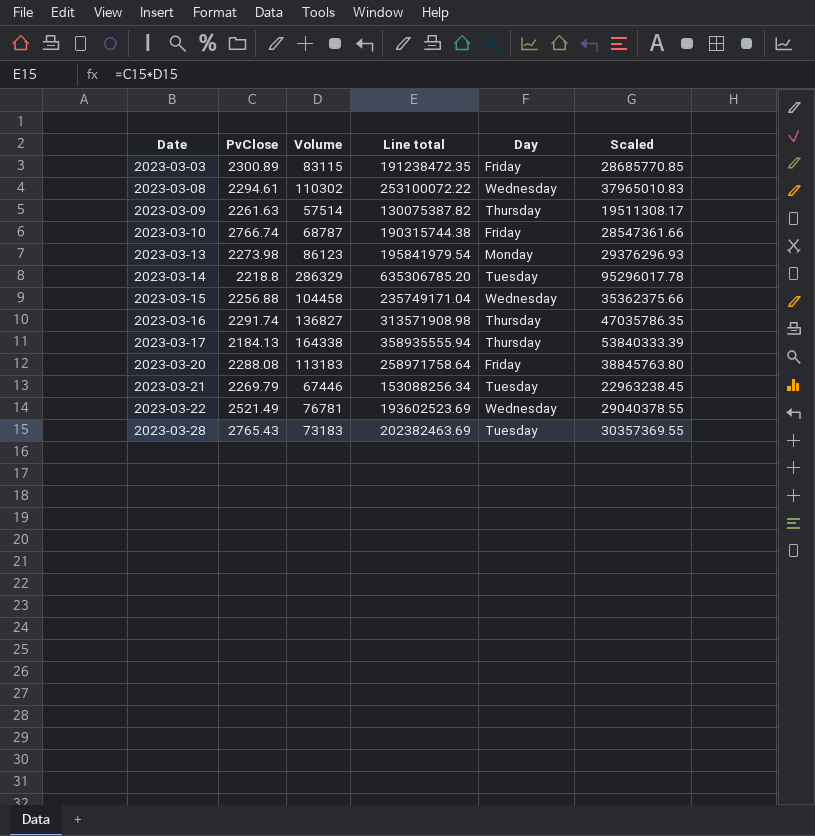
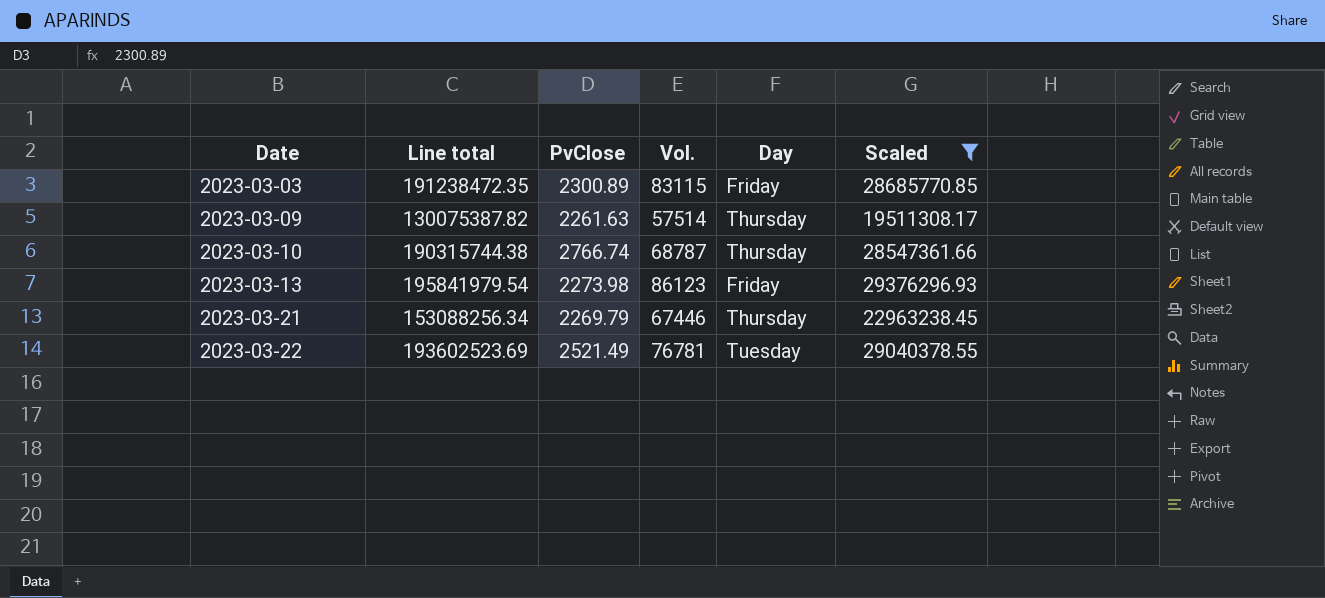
filter: none -> Scaled <= 29376296.93
column Line total | position: 4 -> 2
column name: Volume -> Vol.
2023-03-10 | Day: Friday -> Thursday
2023-03-13 | Day: Monday -> Friday
2023-03-21 | Day: Tuesday -> Thursday
2023-03-22 | Day: Wednesday -> Tuesday

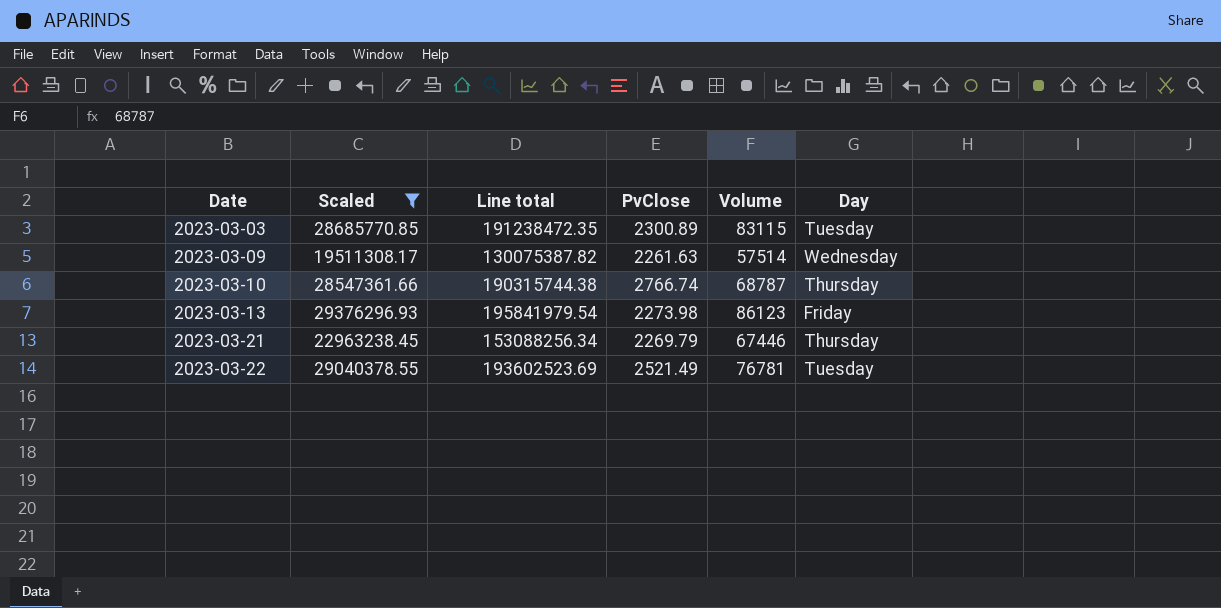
column Scaled | position: 6 -> 2
column name: Vol. -> Volume
2023-03-03 | Day: Friday -> Tuesday
2023-03-09 | Day: Thursday -> Wednesday

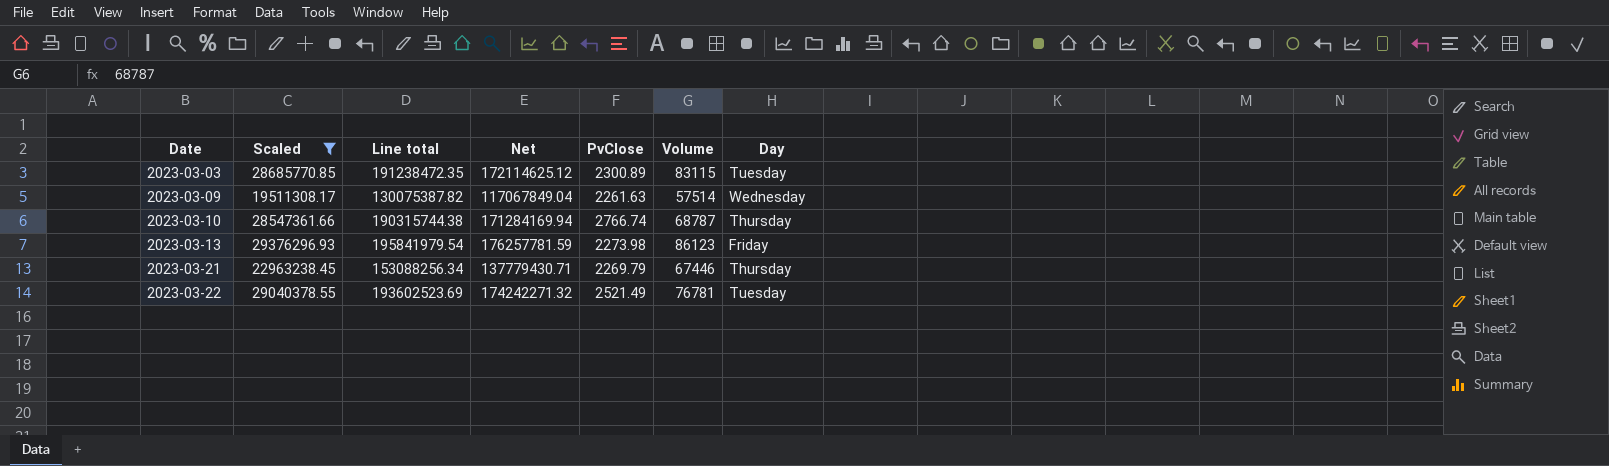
column Net | formula: none -> [Line total] * 0.9

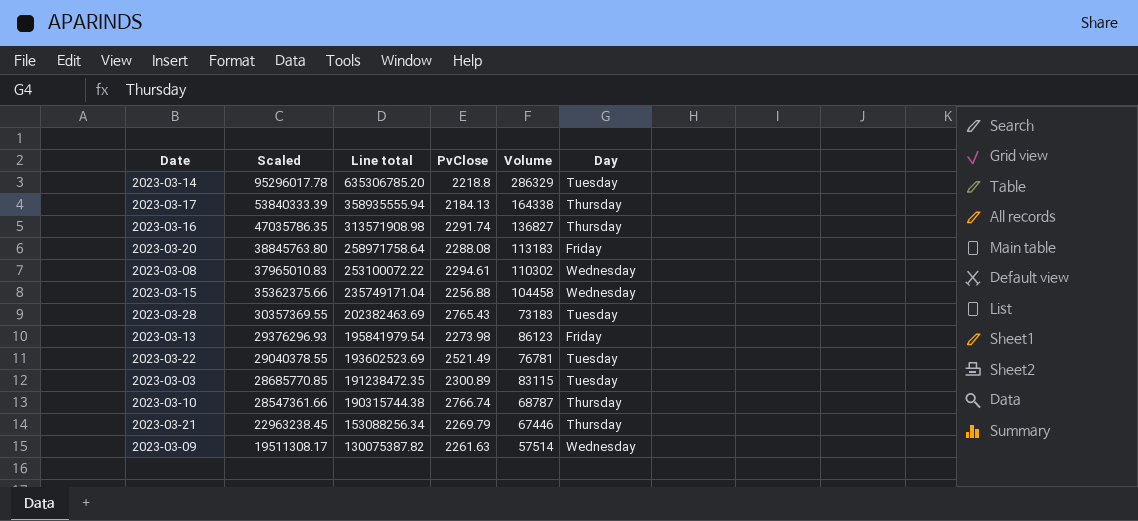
filter: Scaled <= 29376296.93 -> none
row order: Date ascending -> Scaled descending
column Net | formula: [Line total] * 0.9 -> none

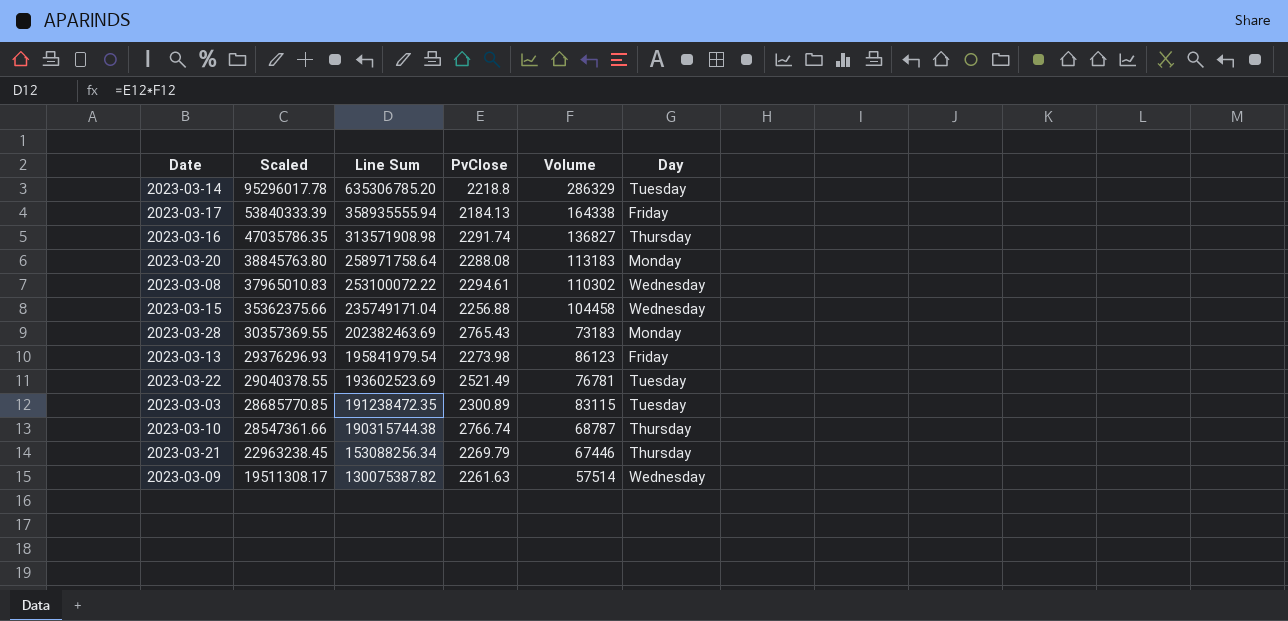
column name: Line total -> Line Sum
2023-03-17 | Day: Thursday -> Friday
2023-03-20 | Day: Friday -> Monday
2023-03-28 | Day: Tuesday -> Monday

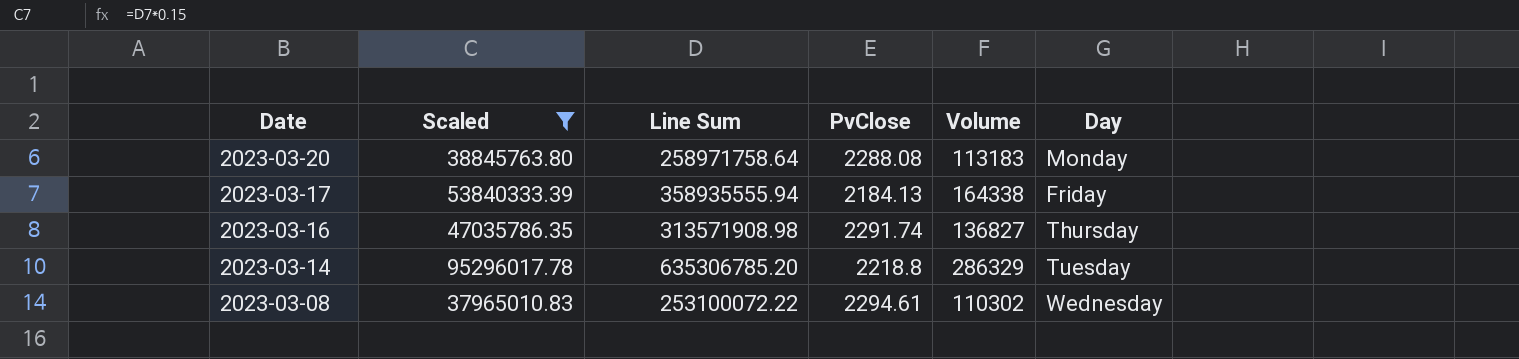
filter: none -> Scaled >= 37965010.83
row order: Scaled descending -> Date descending

